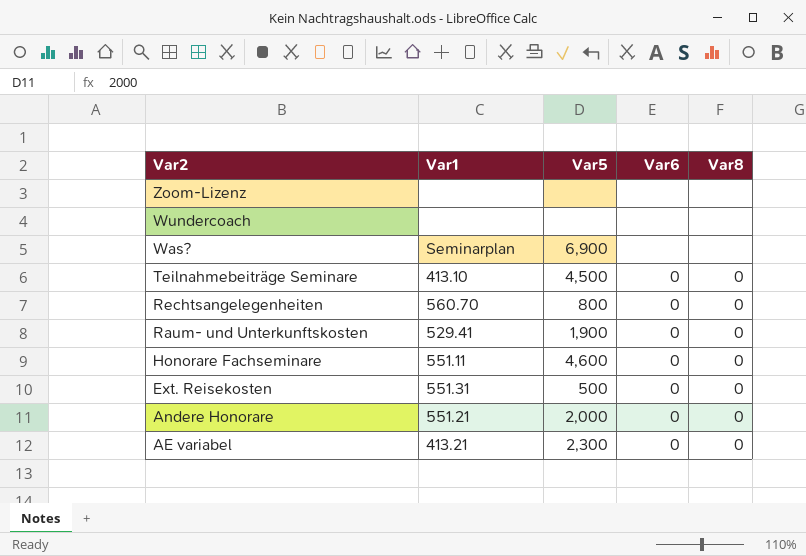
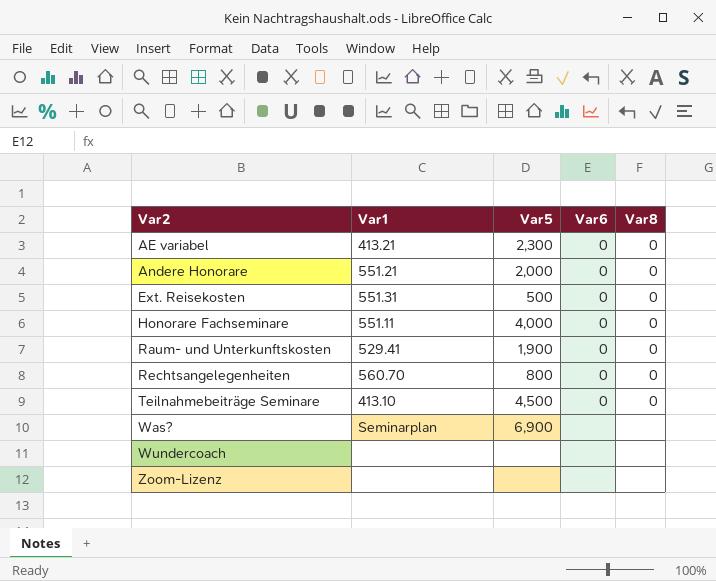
row order: Var2 descending -> Var2 ascending
Honorare Fachseminare | Var5: 4,600 -> 4,000

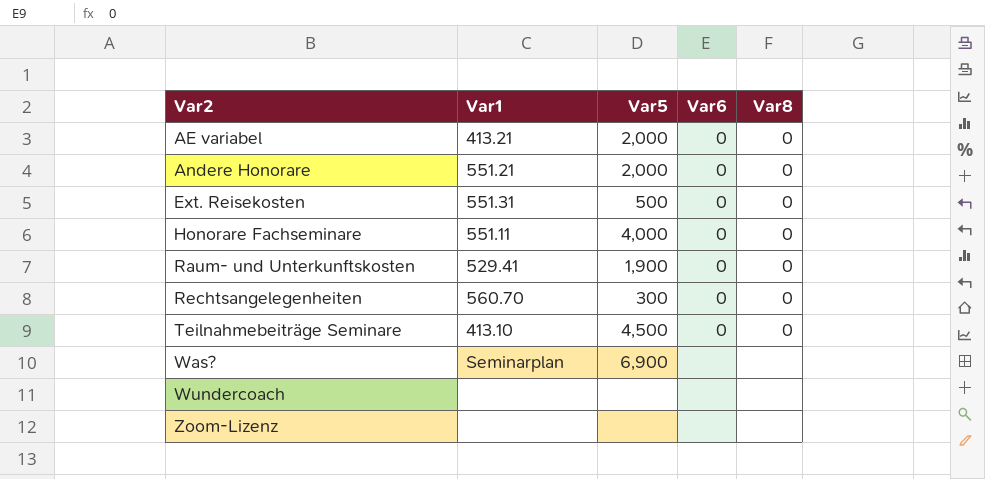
AE variabel | Var5: 2,300 -> 2,000
Rechtsangelegenheiten | Var5: 800 -> 300

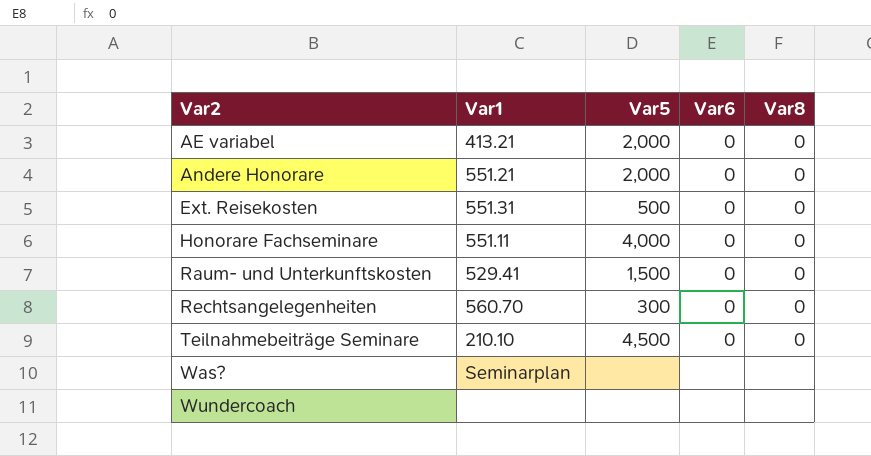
row Zoom-Lizenz: none | none | none | none -> none
Raum- und Unterkunftskosten | Var5: 1,900 -> 1,500
Teilnahmebeiträge Seminare | Var1: 413.10 -> 210.10
Was? | Var5: 6,900 -> none

